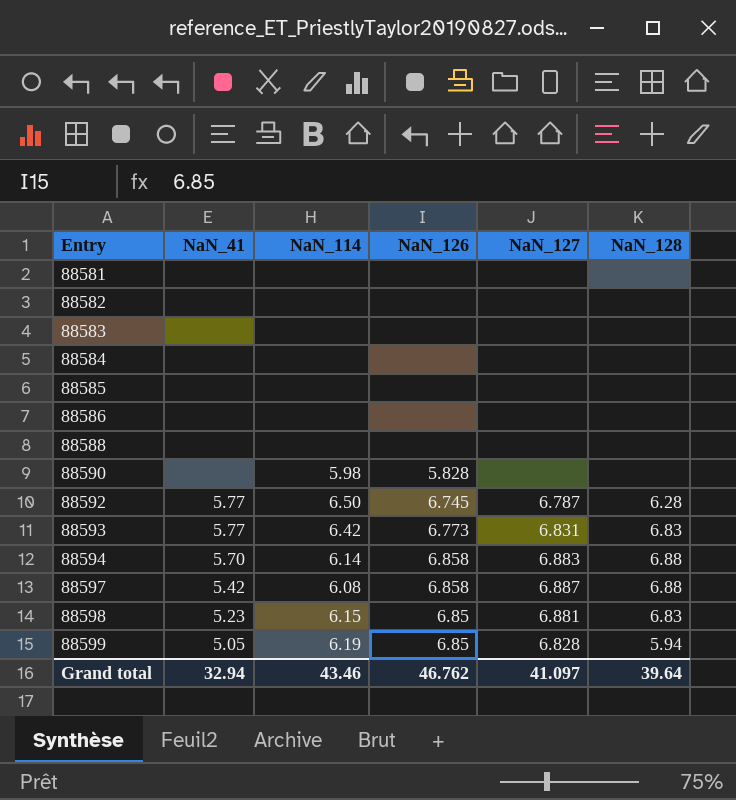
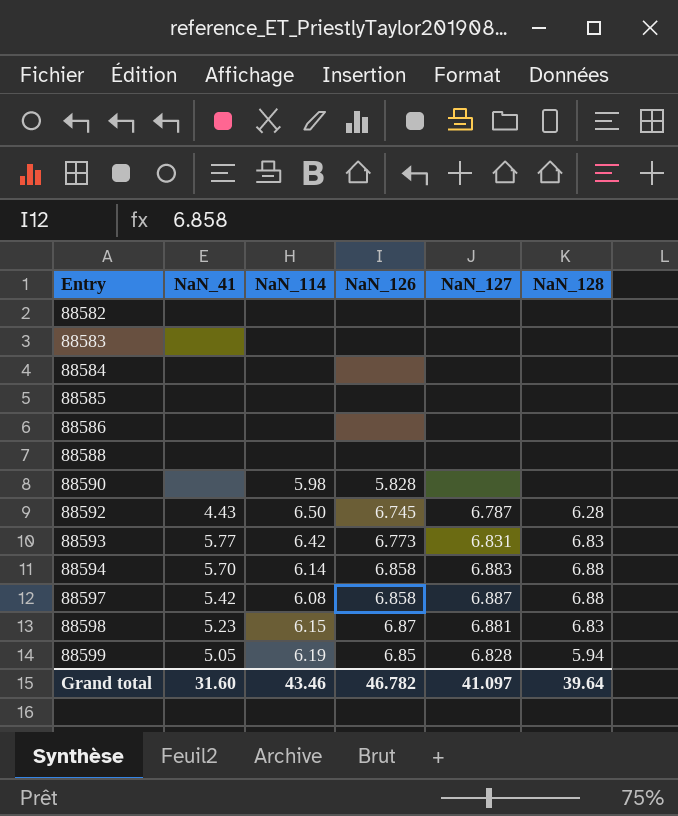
row 88581: none | none | none | none | none -> none
88592 | NaN_41: 5.77 -> 4.43
88598 | NaN_126: 6.85 -> 6.87
Grand total | NaN_41: 32.94 -> 31.60
Grand total | NaN_126: 46.762 -> 46.782

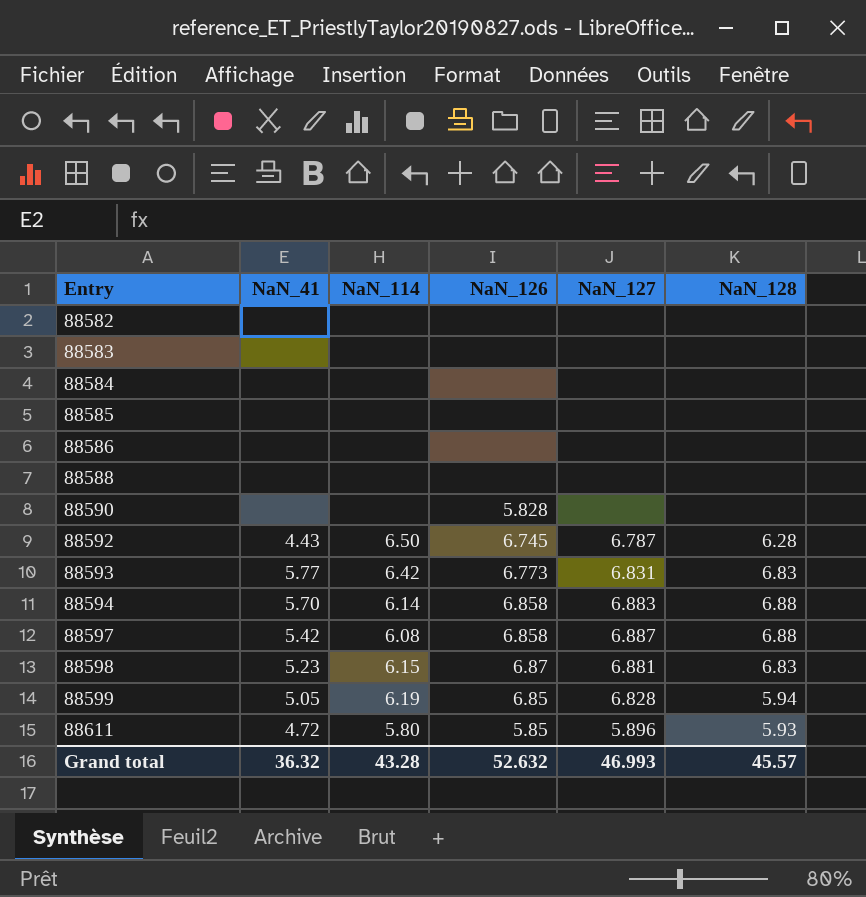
88590 | NaN_114: 5.98 -> none
row 88611: none -> 4.72 | 5.80 | 5.85 | 5.896 | 5.93
Grand total | NaN_41: 31.60 -> 36.32
Grand total | NaN_114: 43.46 -> 43.28
Grand total | NaN_126: 46.782 -> 52.632
Grand total | NaN_127: 41.097 -> 46.993
Grand total | NaN_128: 39.64 -> 45.57

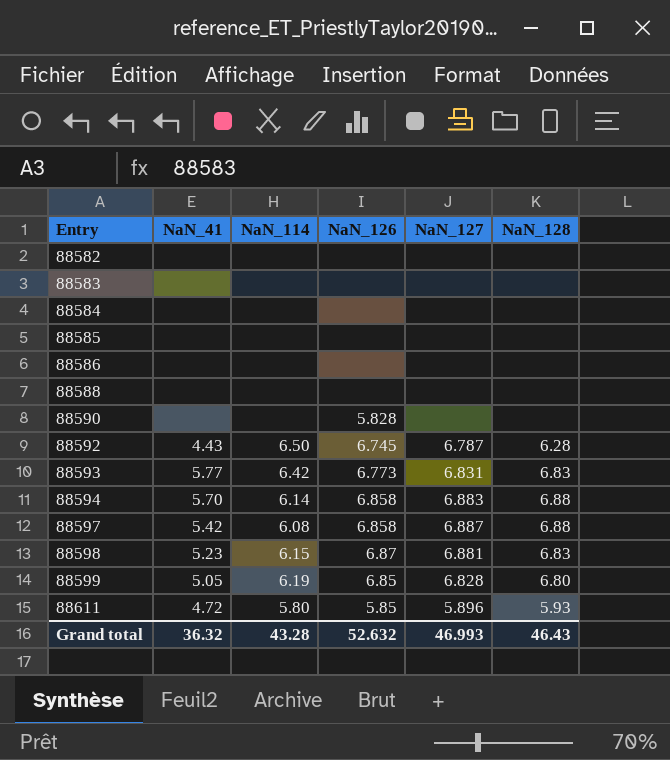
88599 | NaN_128: 5.94 -> 6.80
Grand total | NaN_128: 45.57 -> 46.43

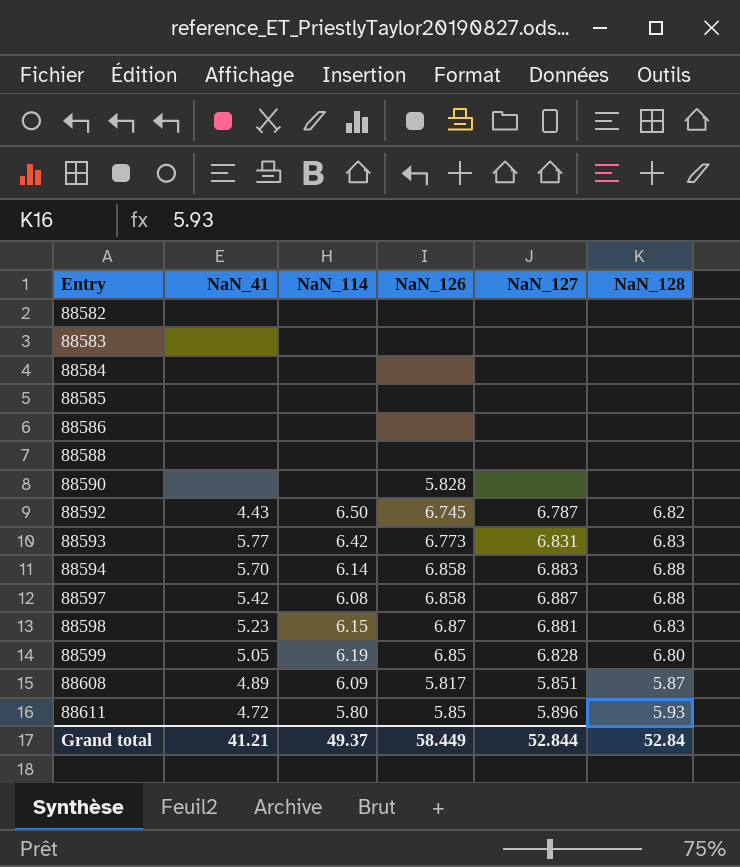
88592 | NaN_128: 6.28 -> 6.82
row 88608: none -> 4.89 | 6.09 | 5.817 | 5.851 | 5.87
Grand total | NaN_41: 36.32 -> 41.21
Grand total | NaN_114: 43.28 -> 49.37
Grand total | NaN_126: 52.632 -> 58.449
Grand total | NaN_127: 46.993 -> 52.844
Grand total | NaN_128: 46.43 -> 52.84

